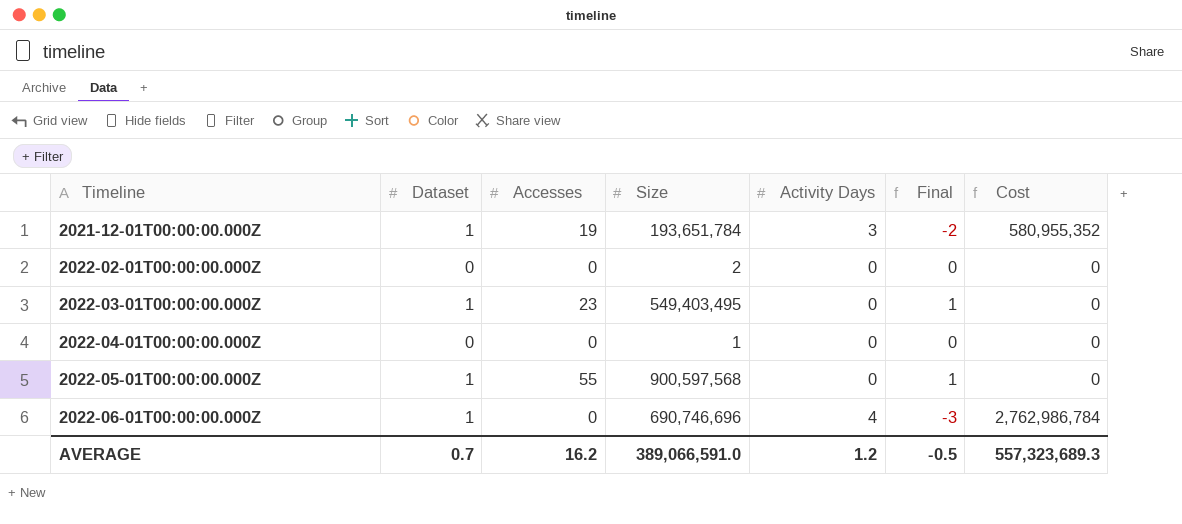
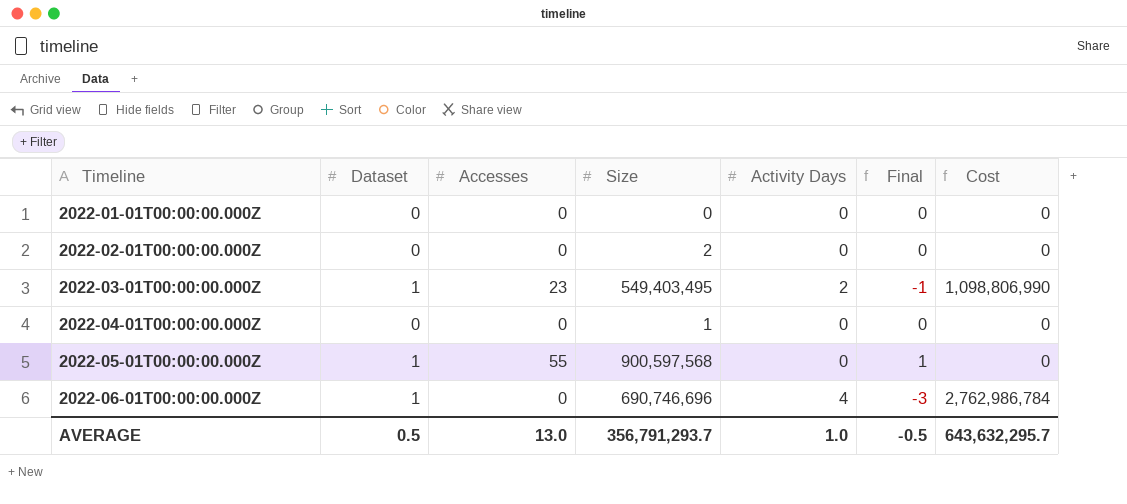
row 2021-12-01T00:00:00.000Z: 1 | 19 | 193,651,784 | 3 | -2 | 580,955,352 -> none
row 2022-01-01T00:00:00.000Z: none -> 0 | 0 | 0 | 0 | 0 | 0
2022-03-01T00:00:00.000Z | Activity Days: 0 -> 2
2022-03-01T00:00:00.000Z | Final: 1 -> -1
2022-03-01T00:00:00.000Z | Cost: 0 -> 1,098,806,990
AVERAGE | Dataset: 0.7 -> 0.5
AVERAGE | Accesses: 16.2 -> 13.0
AVERAGE | Size: 389,066,591.0 -> 356,791,293.7
AVERAGE | Activity Days: 1.2 -> 1.0
AVERAGE | Cost: 557,323,689.3 -> 643,632,295.7

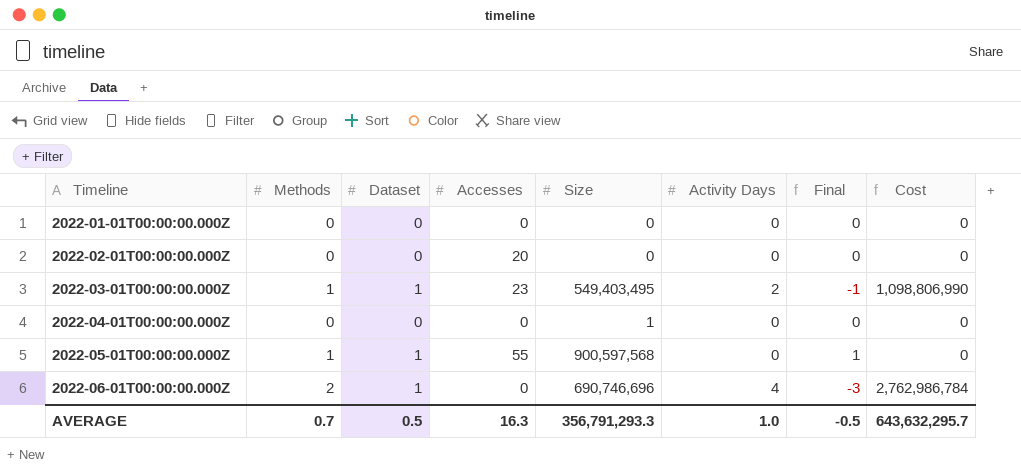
column Methods | position: none -> 2
2022-02-01T00:00:00.000Z | Accesses: 0 -> 20
2022-02-01T00:00:00.000Z | Size: 2 -> 0
AVERAGE | Accesses: 13.0 -> 16.3
AVERAGE | Size: 356,791,293.7 -> 356,791,293.3

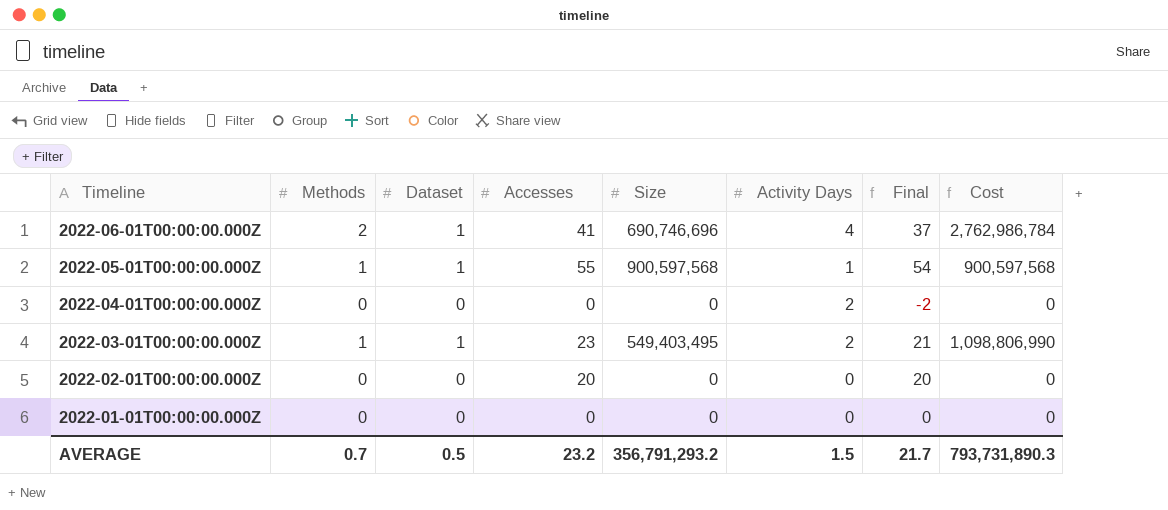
row order: Timeline ascending -> Timeline descending
column Final | formula: [Dataset] - [Activity Days] -> [Accesses] - [Activity Days]
2022-06-01T00:00:00.000Z | Accesses: 0 -> 41
2022-05-01T00:00:00.000Z | Activity Days: 0 -> 1
2022-05-01T00:00:00.000Z | Cost: 0 -> 900,597,568
2022-04-01T00:00:00.000Z | Size: 1 -> 0
2022-04-01T00:00:00.000Z | Activity Days: 0 -> 2
AVERAGE | Accesses: 16.3 -> 23.2
AVERAGE | Size: 356,791,293.3 -> 356,791,293.2
AVERAGE | Activity Days: 1.0 -> 1.5
AVERAGE | Final: -0.5 -> 21.7
AVERAGE | Cost: 643,632,295.7 -> 793,731,890.3

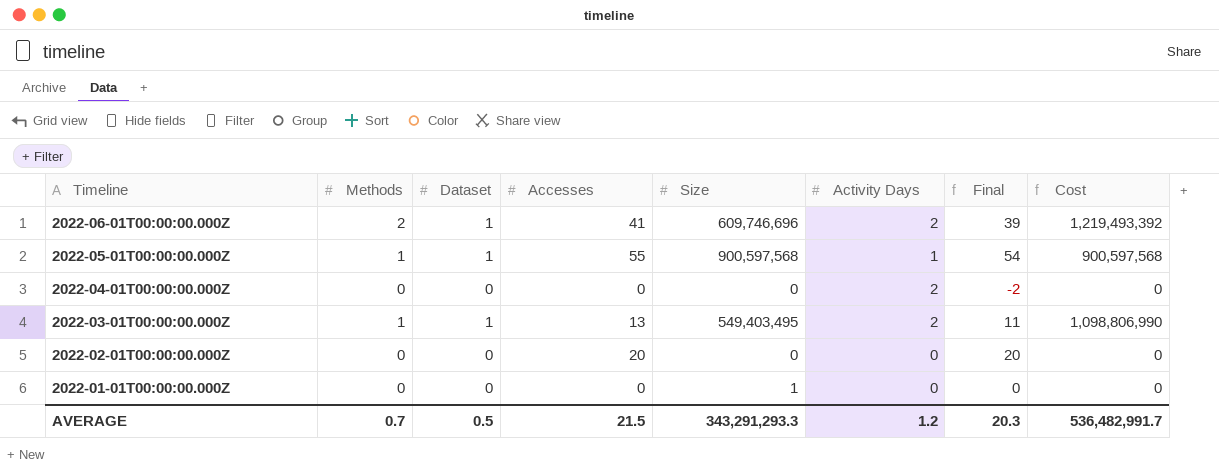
2022-06-01T00:00:00.000Z | Size: 690,746,696 -> 609,746,696
2022-06-01T00:00:00.000Z | Activity Days: 4 -> 2
2022-06-01T00:00:00.000Z | Final: 37 -> 39
2022-06-01T00:00:00.000Z | Cost: 2,762,986,784 -> 1,219,493,392
2022-03-01T00:00:00.000Z | Accesses: 23 -> 13
2022-03-01T00:00:00.000Z | Final: 21 -> 11
2022-01-01T00:00:00.000Z | Size: 0 -> 1
AVERAGE | Accesses: 23.2 -> 21.5
AVERAGE | Size: 356,791,293.2 -> 343,291,293.3
AVERAGE | Activity Days: 1.5 -> 1.2
AVERAGE | Final: 21.7 -> 20.3
AVERAGE | Cost: 793,731,890.3 -> 536,482,991.7

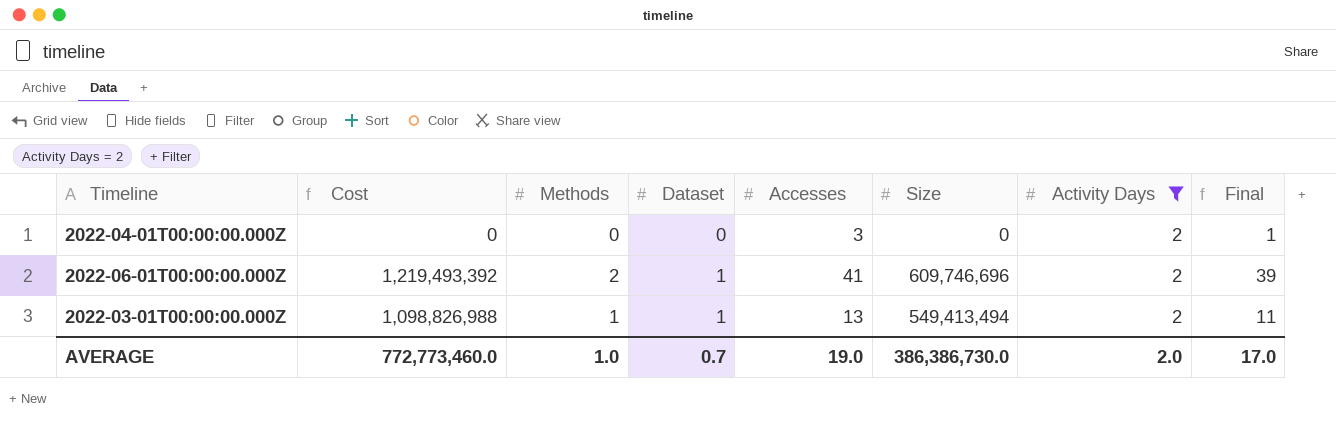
filter: none -> Activity Days = 2
row order: Timeline descending -> Dataset ascending
column Cost | position: 8 -> 2
2022-04-01T00:00:00.000Z | Accesses: 0 -> 3
2022-04-01T00:00:00.000Z | Final: -2 -> 1
2022-03-01T00:00:00.000Z | Cost: 1,098,806,990 -> 1,098,826,988
2022-03-01T00:00:00.000Z | Size: 549,403,495 -> 549,413,494
AVERAGE | Cost: 536,482,991.7 -> 772,773,460.0
AVERAGE | Methods: 0.7 -> 1.0
AVERAGE | Dataset: 0.5 -> 0.7
AVERAGE | Accesses: 21.5 -> 19.0
AVERAGE | Size: 343,291,293.3 -> 386,386,730.0
AVERAGE | Activity Days: 1.2 -> 2.0
AVERAGE | Final: 20.3 -> 17.0

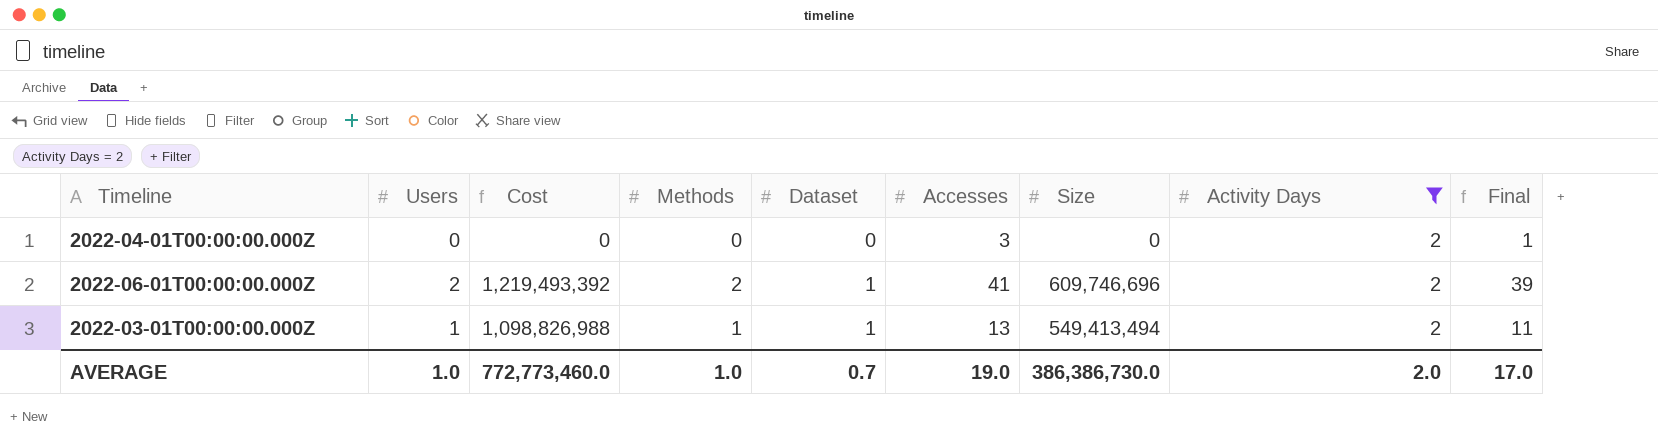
column Users | position: none -> 2

